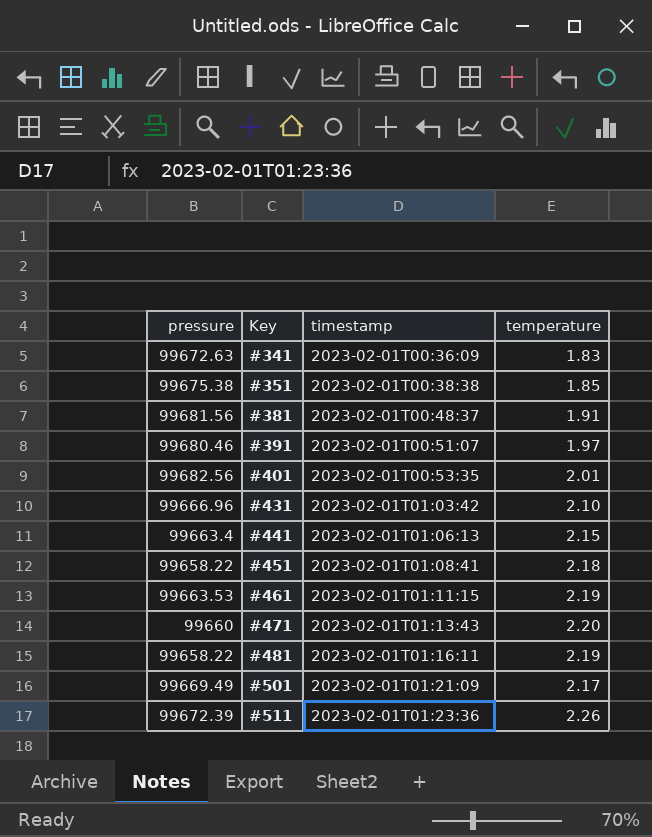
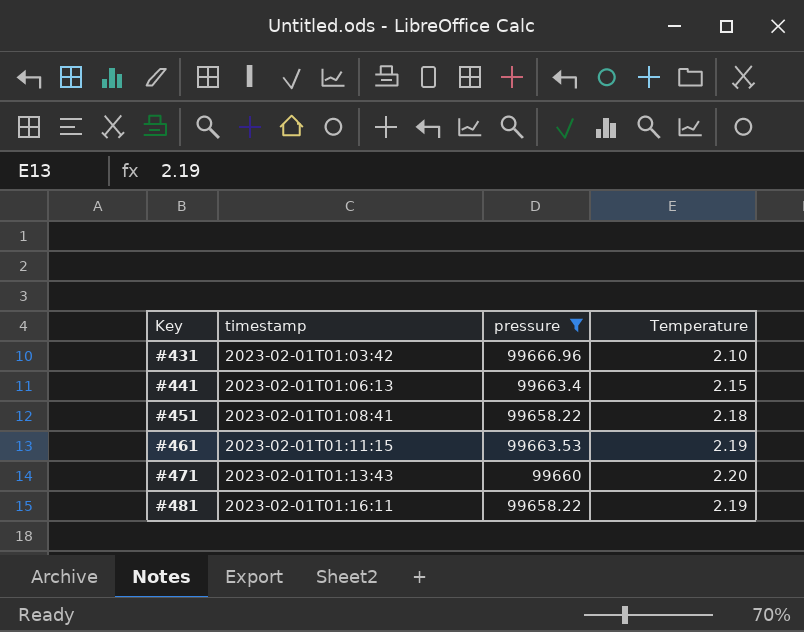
filter: none -> pressure <= 99666.96
column pressure | position: 1 -> 3
column name: temperature -> Temperature

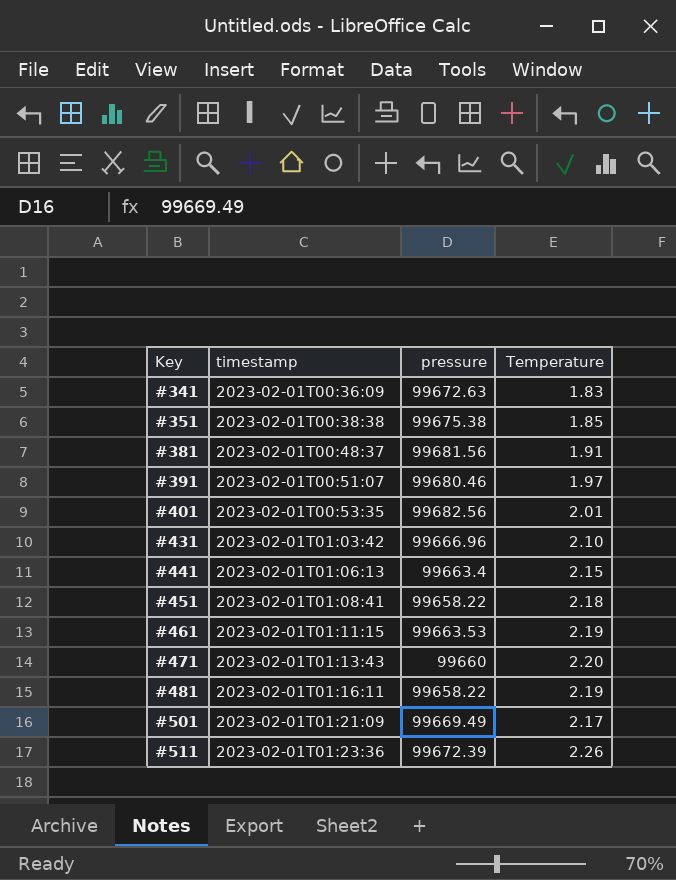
filter: pressure <= 99666.96 -> none

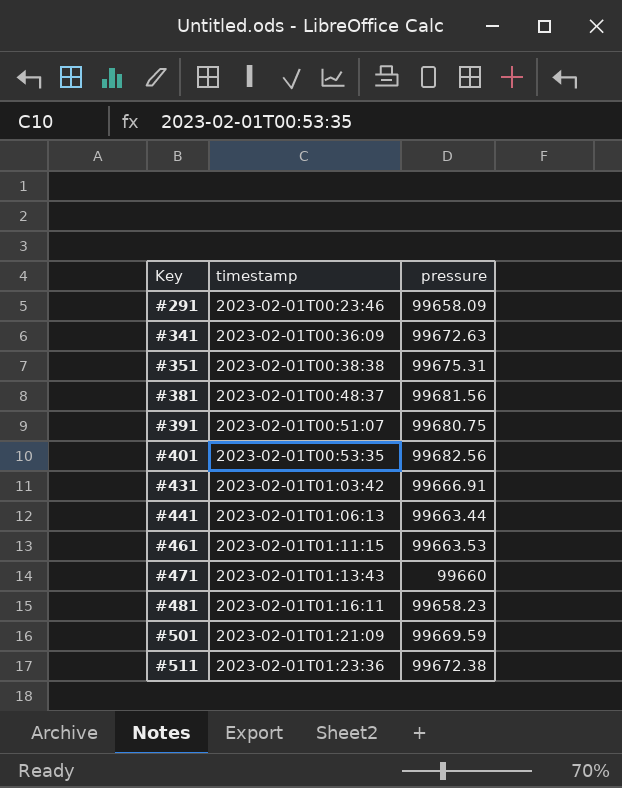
column Temperature | position: 4 -> none
row #451: 2023-02-01T01:08:41 | 99658.22 | 2.18 -> none
row #291: none -> 2023-02-01T00:23:46 | 99658.09
#351 | pressure: 99675.38 -> 99675.31
#391 | pressure: 99680.46 -> 99680.75
#431 | pressure: 99666.96 -> 99666.91
#441 | pressure: 99663.4 -> 99663.44
#481 | pressure: 99658.22 -> 99658.23
#501 | pressure: 99669.49 -> 99669.59
#511 | pressure: 99672.39 -> 99672.38

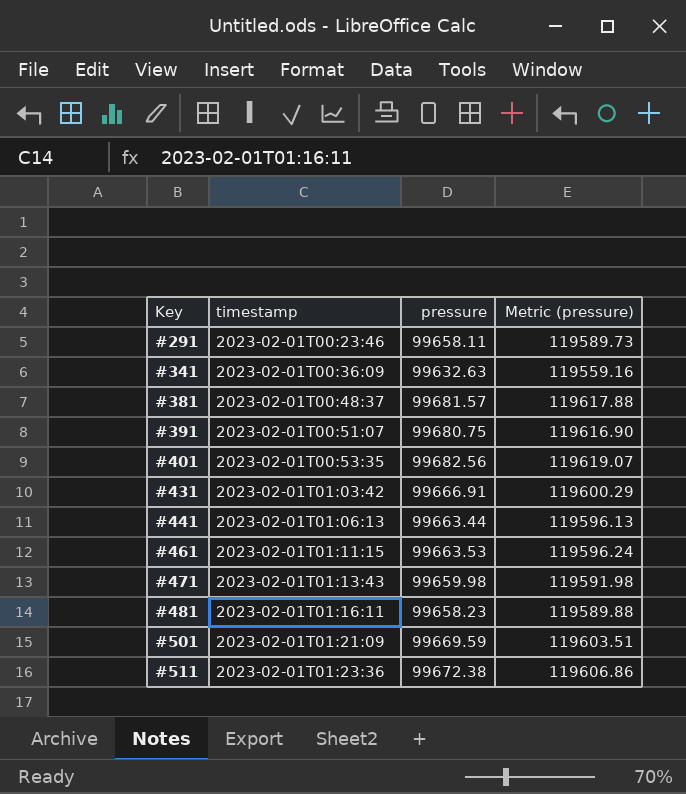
column Metric (pressure) | formula: none -> [pressure] * 1.2
row #351: 2023-02-01T00:38:38 | 99675.31 -> none
#291 | pressure: 99658.09 -> 99658.11
#341 | pressure: 99672.63 -> 99632.63
#381 | pressure: 99681.56 -> 99681.57
#471 | pressure: 99660 -> 99659.98

